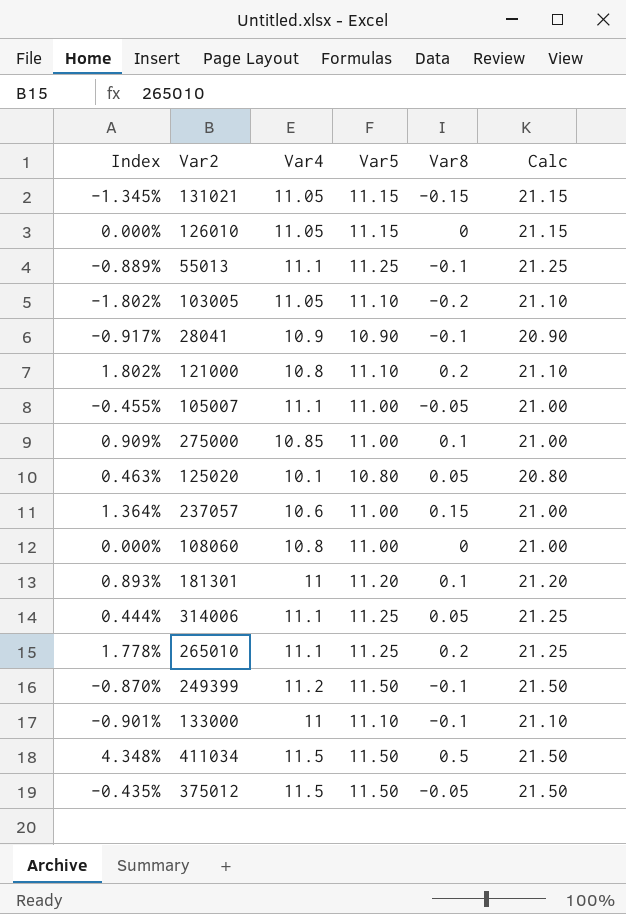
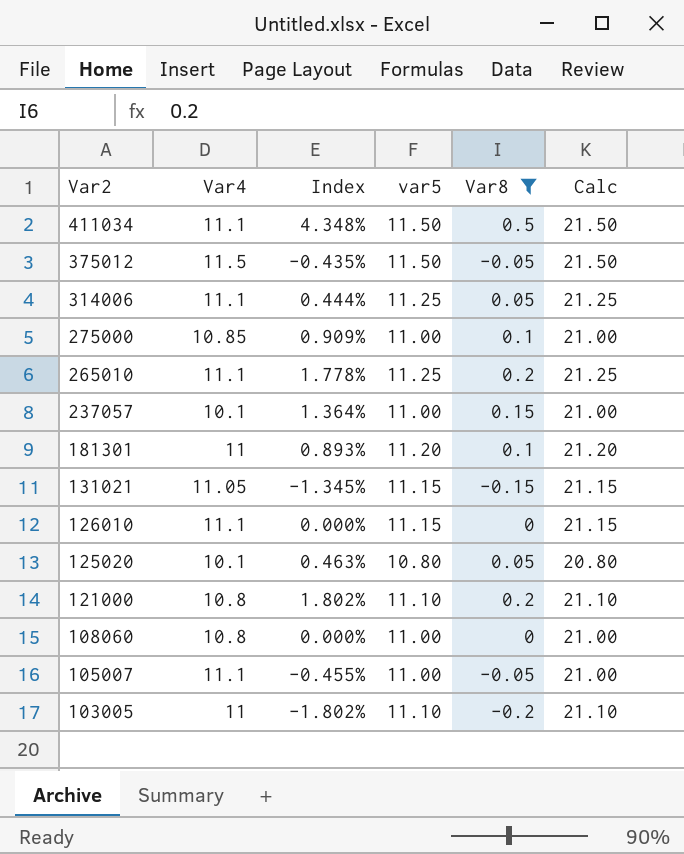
filter: none -> Var8 != -0.1
row order: none -> Var2 descending
column Index | position: 1 -> 3
column name: Var5 -> var5
411034 | Var4: 11.5 -> 11.1
237057 | Var4: 10.6 -> 10.1
126010 | Var4: 11.05 -> 11.1
103005 | Var4: 11.05 -> 11

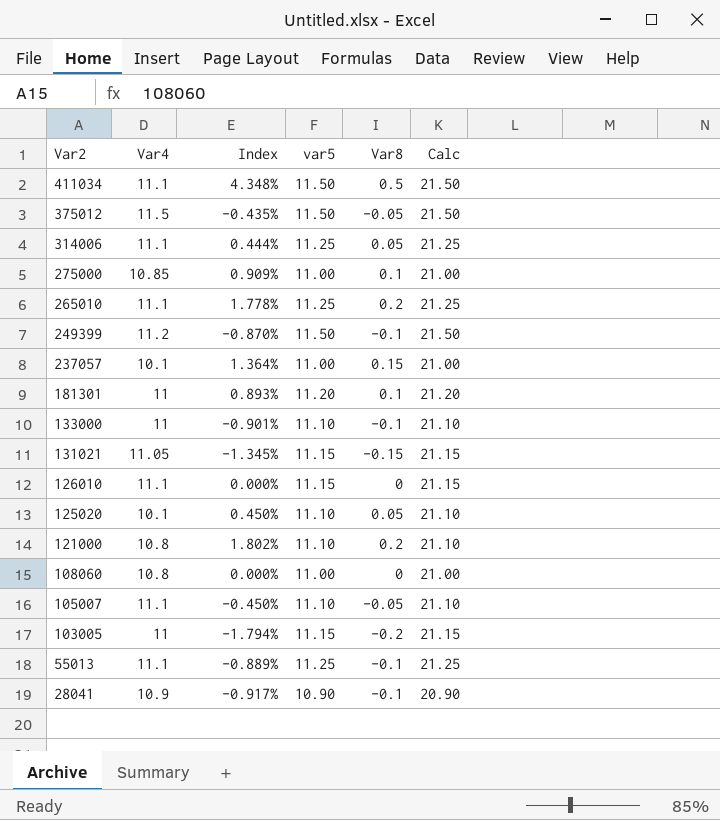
filter: Var8 != -0.1 -> none
125020 | Index: 0.463% -> 0.450%
125020 | var5: 10.80 -> 11.10
125020 | Calc: 20.80 -> 21.10
105007 | Index: -0.455% -> -0.450%
105007 | var5: 11.00 -> 11.10
105007 | Calc: 21.00 -> 21.10
103005 | Index: -1.802% -> -1.794%
103005 | var5: 11.10 -> 11.15
103005 | Calc: 21.10 -> 21.15

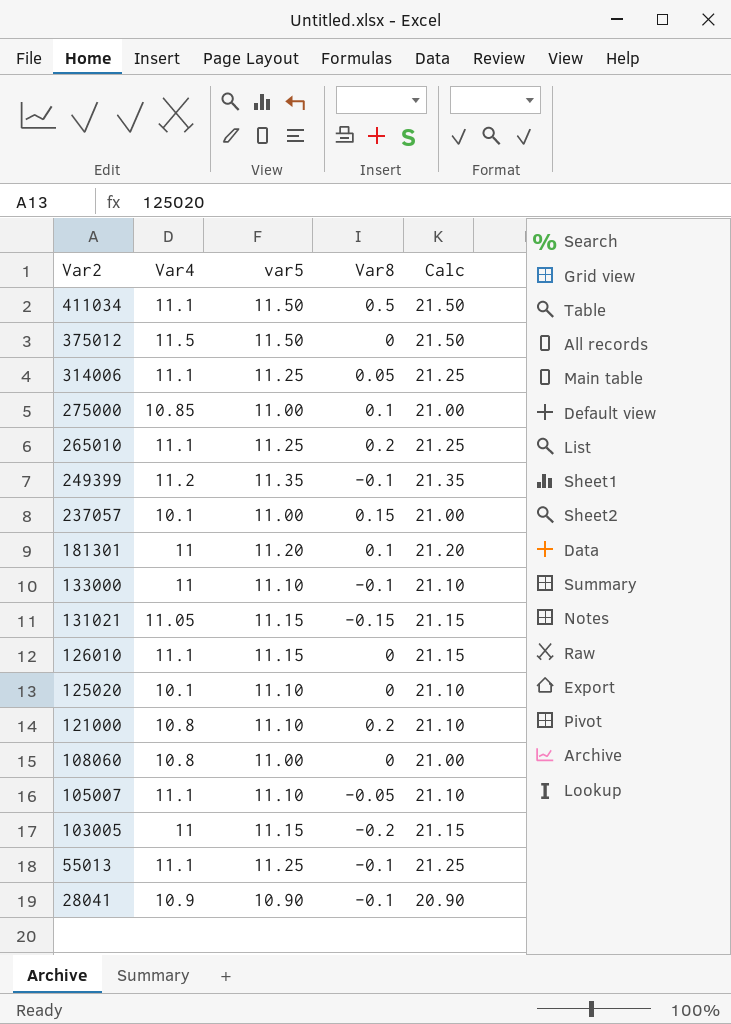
column Index | formula: [Var8] / [var5] -> none
375012 | Var8: -0.05 -> 0
249399 | var5: 11.50 -> 11.35
249399 | Calc: 21.50 -> 21.35
125020 | Var8: 0.05 -> 0

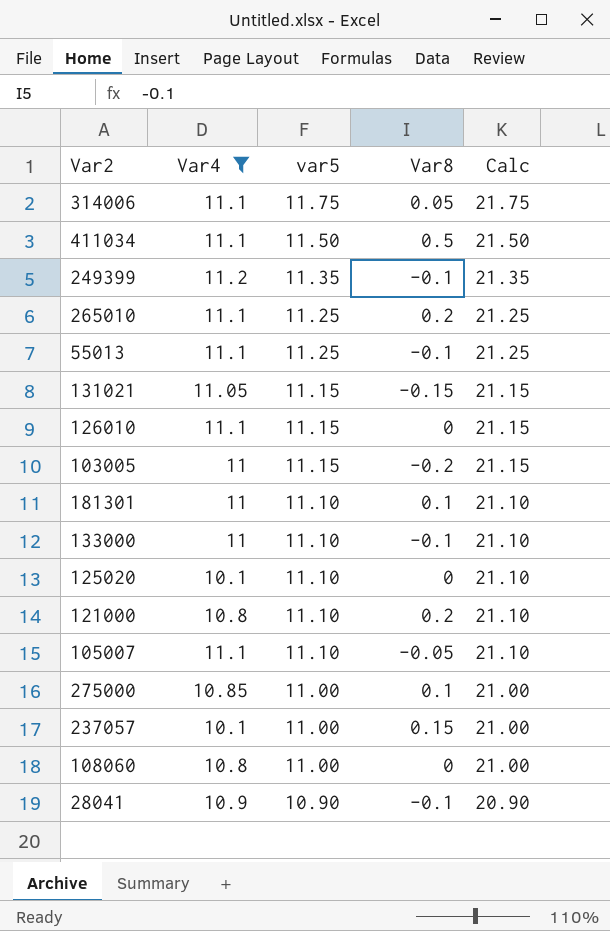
filter: none -> Var4 != 11.5
row order: Var2 descending -> var5 descending
314006 | var5: 11.25 -> 11.75
314006 | Calc: 21.25 -> 21.75
181301 | var5: 11.20 -> 11.10
181301 | Calc: 21.20 -> 21.10

